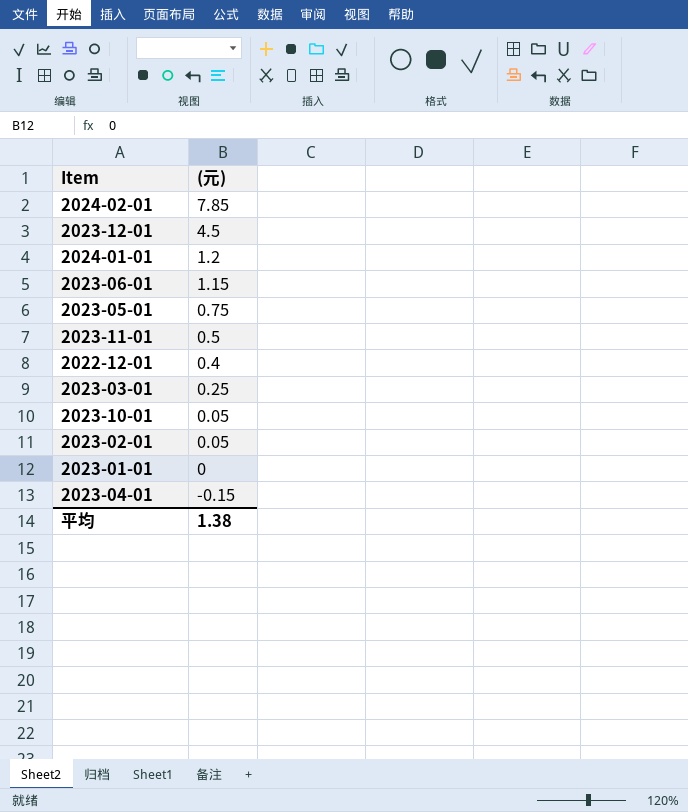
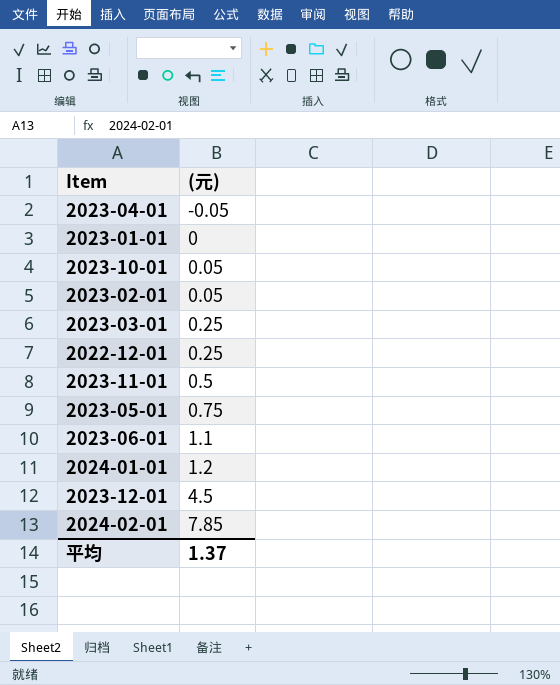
row order: (元) descending -> (元) ascending
2023-04-01 | (元): -0.15 -> -0.05
2022-12-01 | (元): 0.4 -> 0.25
2023-06-01 | (元): 1.15 -> 1.1
平均 | (元): 1.38 -> 1.37

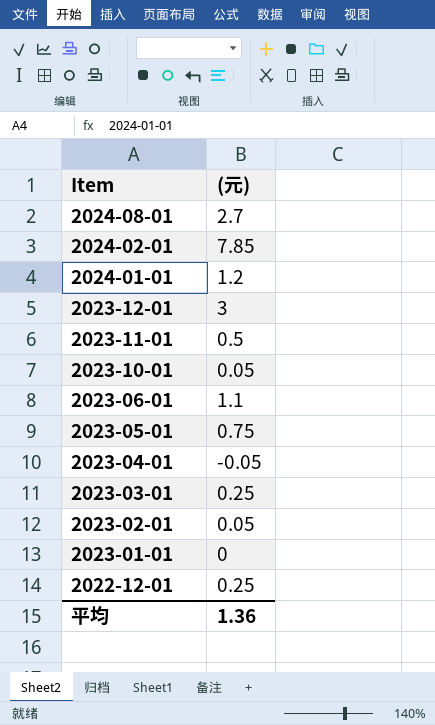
row order: (元) ascending -> Item descending
row 2024-08-01: none -> 2.7
2023-12-01 | (元): 4.5 -> 3
平均 | (元): 1.37 -> 1.36

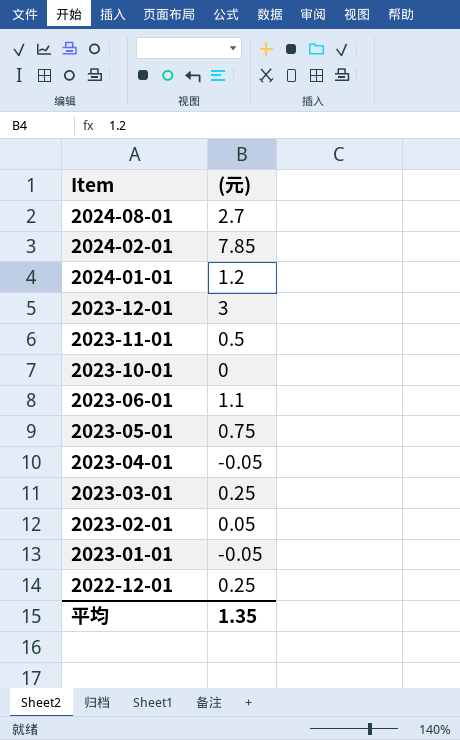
2023-10-01 | (元): 0.05 -> 0
2023-01-01 | (元): 0 -> -0.05
平均 | (元): 1.36 -> 1.35

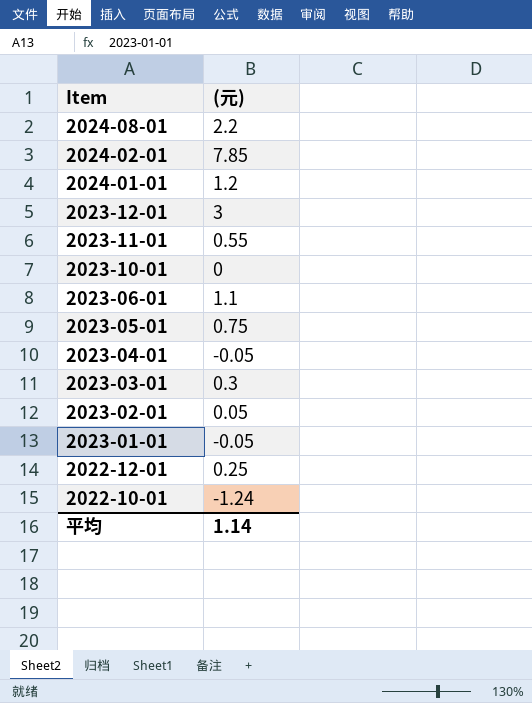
2024-08-01 | (元): 2.7 -> 2.2
2023-11-01 | (元): 0.5 -> 0.55
2023-03-01 | (元): 0.25 -> 0.3
row 2022-10-01: none -> -1.24
平均 | (元): 1.35 -> 1.14

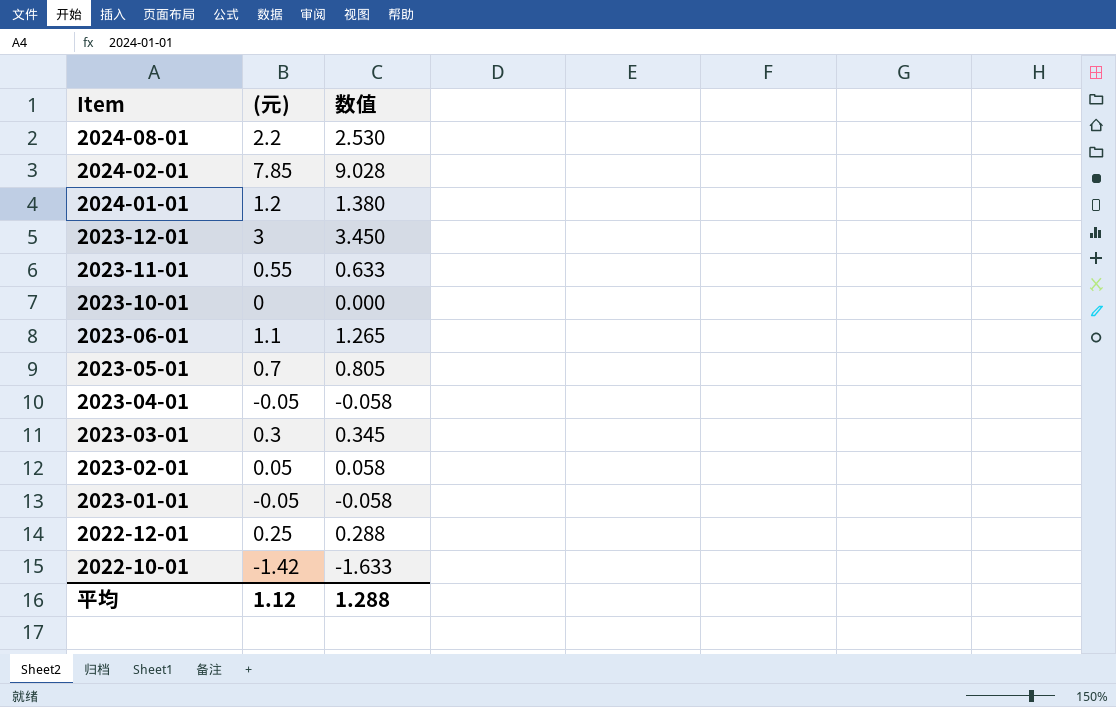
column 数值 | formula: none -> [(元)] * 1.15
2023-05-01 | (元): 0.75 -> 0.7
2022-10-01 | (元): -1.24 -> -1.42
平均 | (元): 1.14 -> 1.12

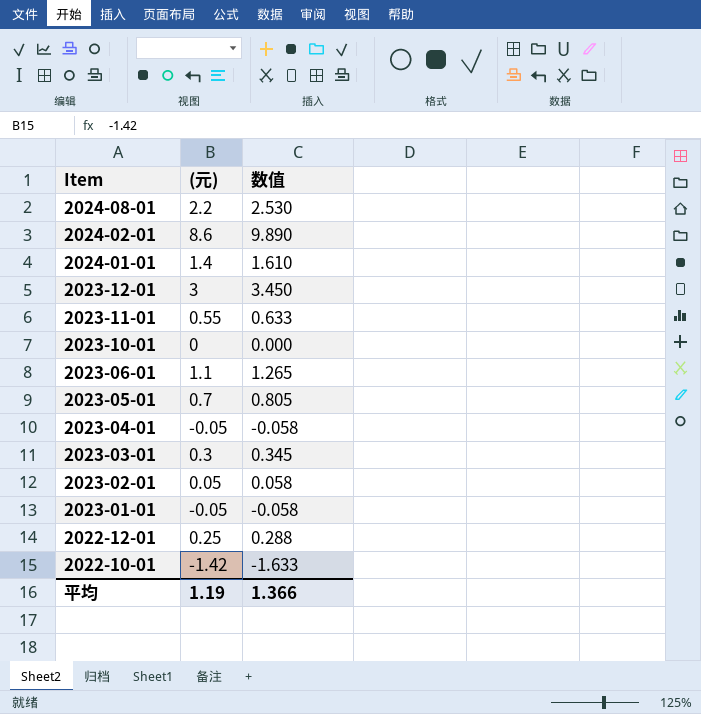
2024-02-01 | (元): 7.85 -> 8.6
2024-02-01 | 数值: 9.028 -> 9.890
2024-01-01 | (元): 1.2 -> 1.4
2024-01-01 | 数值: 1.380 -> 1.610
平均 | (元): 1.12 -> 1.19
平均 | 数值: 1.288 -> 1.366

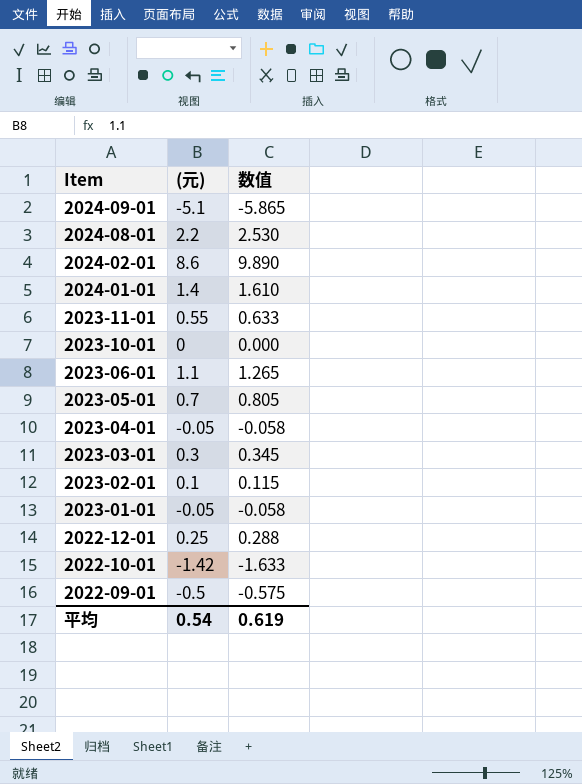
row 2023-12-01: 3 | 3.450 -> none
row 2024-09-01: none -> -5.1 | -5.865
2023-02-01 | (元): 0.05 -> 0.1
2023-02-01 | 数值: 0.058 -> 0.115
row 2022-09-01: none -> -0.5 | -0.575
平均 | (元): 1.19 -> 0.54
平均 | 数值: 1.366 -> 0.619

